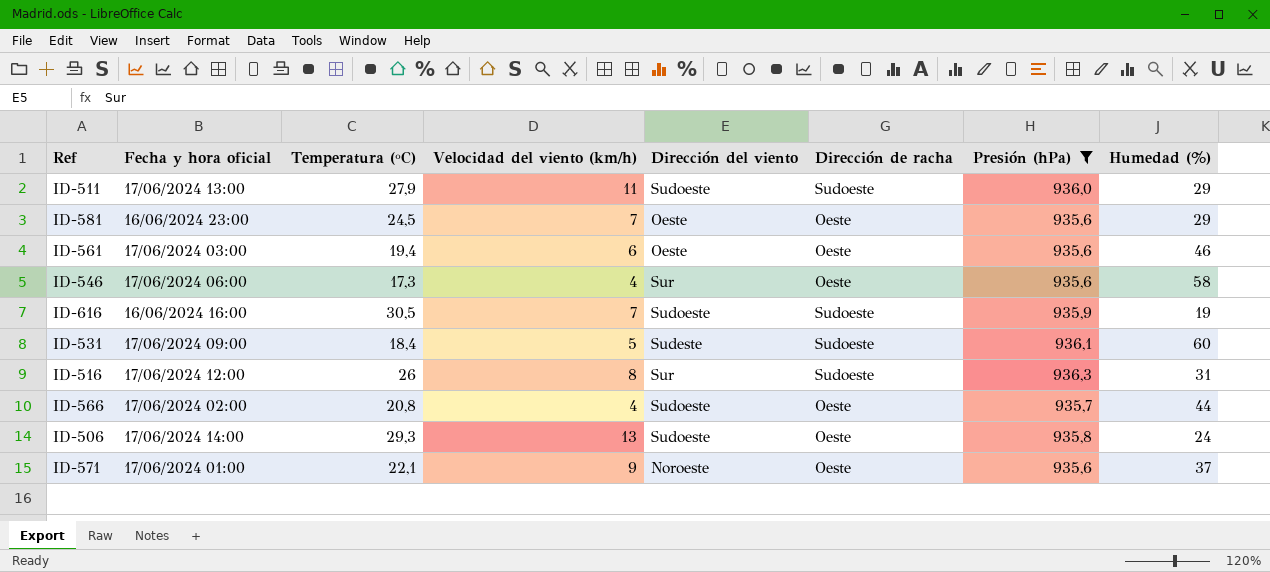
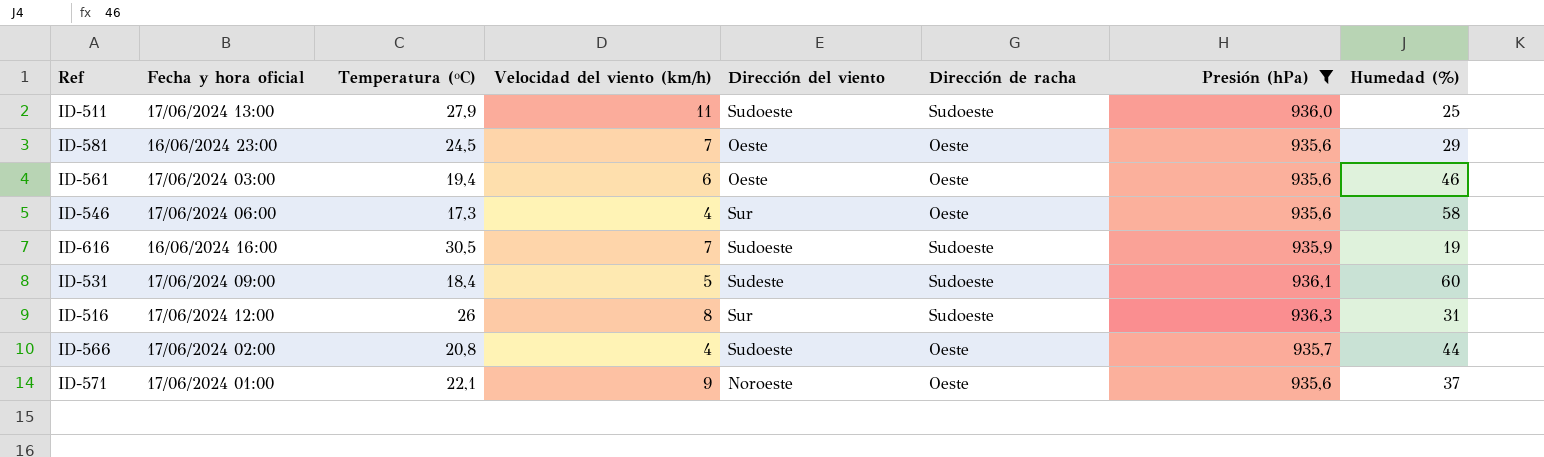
row ID-506: 17/06/2024 14:00 | 29,3 | 13 | Sudoeste | Oeste | 935,8 | 24 -> none
ID-511 | Humedad (%): 29 -> 25

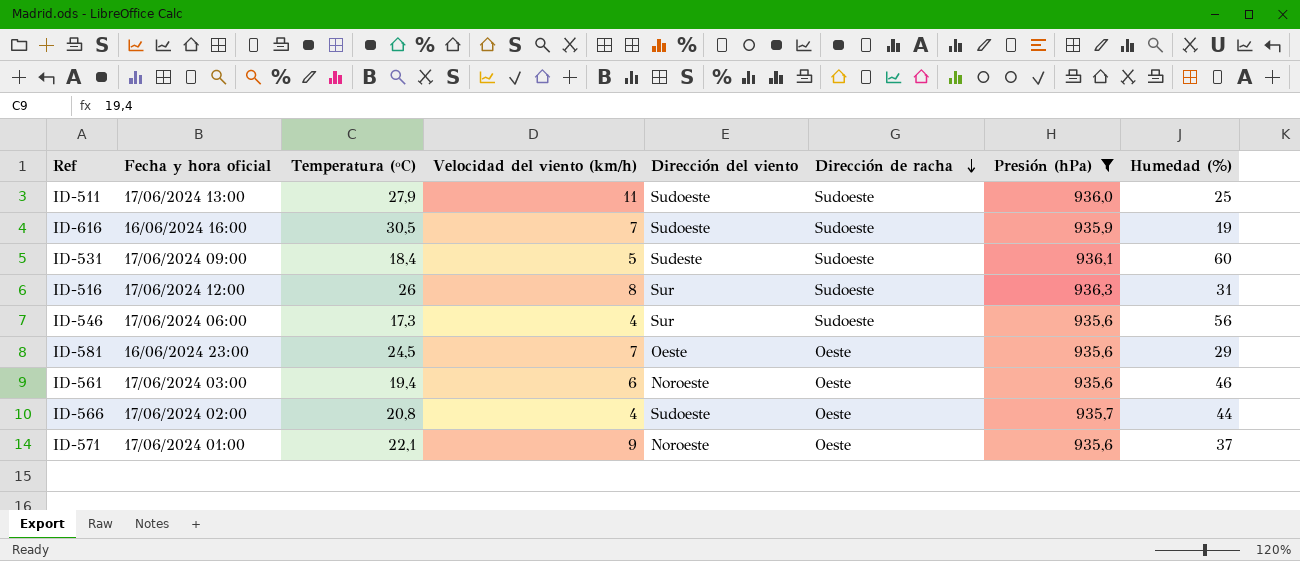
row order: none -> Dirección de racha descending
ID-546 | Dirección de racha: Oeste -> Sudoeste
ID-546 | Humedad (%): 58 -> 56
ID-561 | Dirección del viento: Oeste -> Noroeste

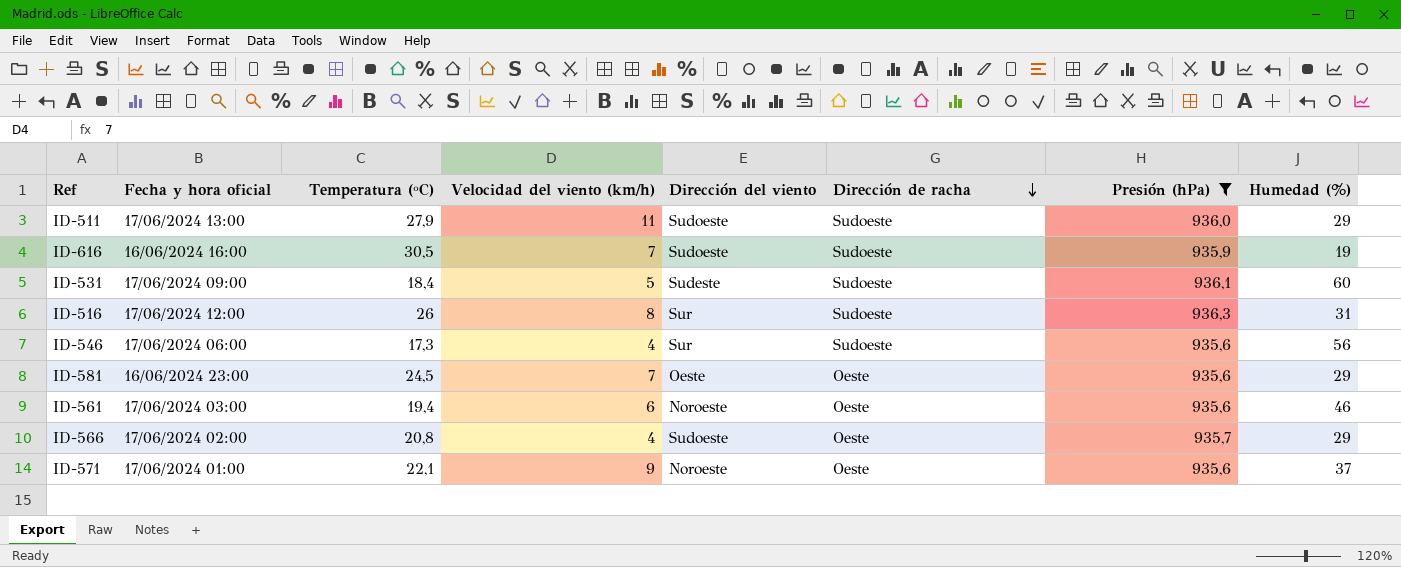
ID-511 | Humedad (%): 25 -> 29
ID-566 | Humedad (%): 44 -> 29

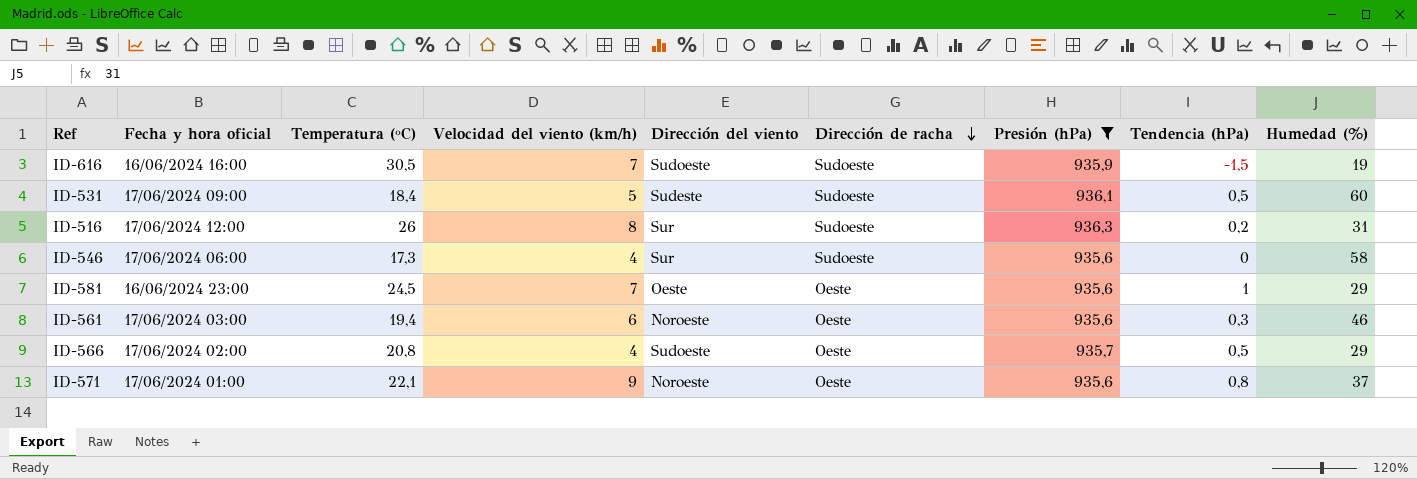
column Tendencia (hPa) | position: none -> 8
row ID-511: 17/06/2024 13:00 | 27,9 | 11 | Sudoeste | Sudoeste | 936,0 | 29 -> none
ID-546 | Humedad (%): 56 -> 58

